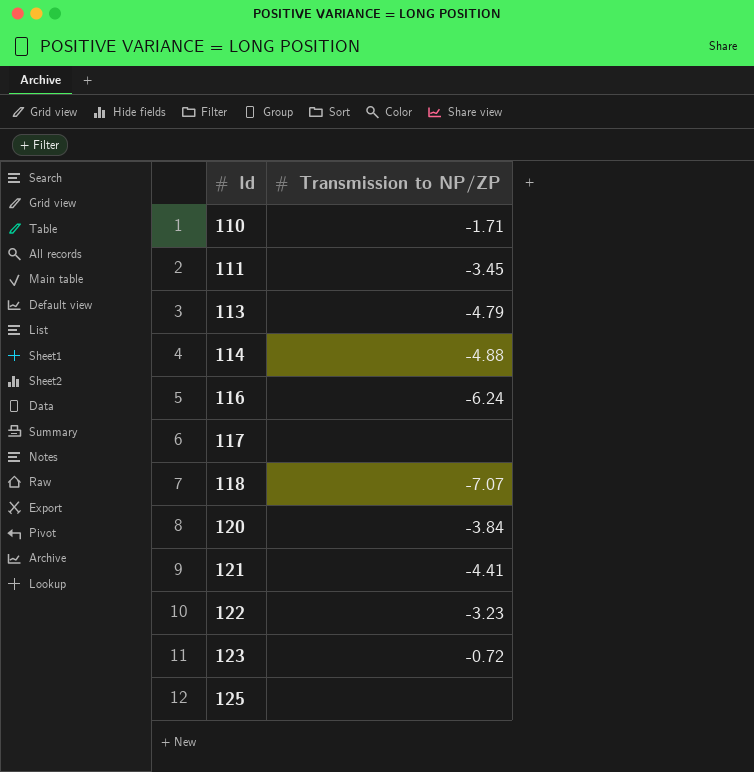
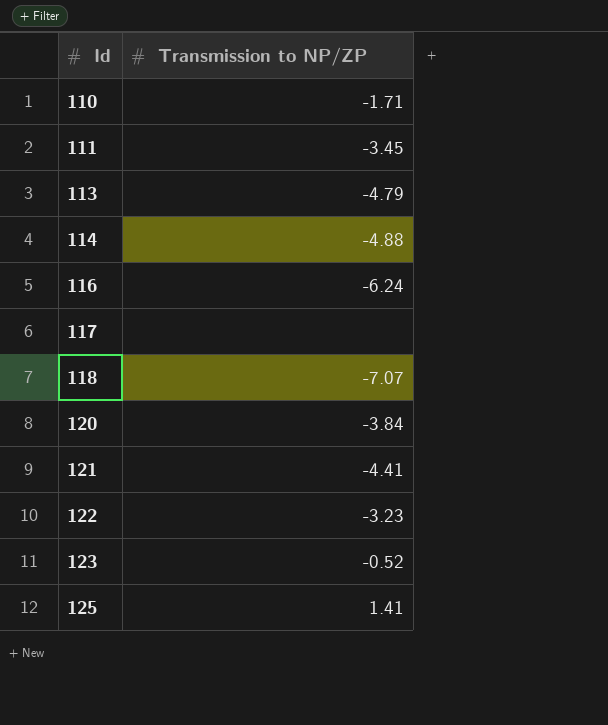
123 | Transmission to NP/ZP: -0.72 -> -0.52
125 | Transmission to NP/ZP: none -> 1.41

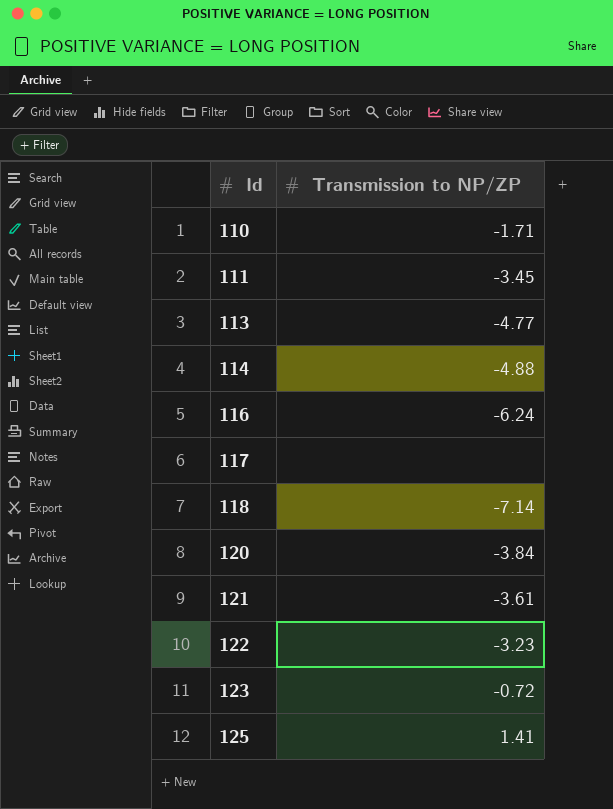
113 | Transmission to NP/ZP: -4.79 -> -4.77
118 | Transmission to NP/ZP: -7.07 -> -7.14
121 | Transmission to NP/ZP: -4.41 -> -3.61
123 | Transmission to NP/ZP: -0.52 -> -0.72

